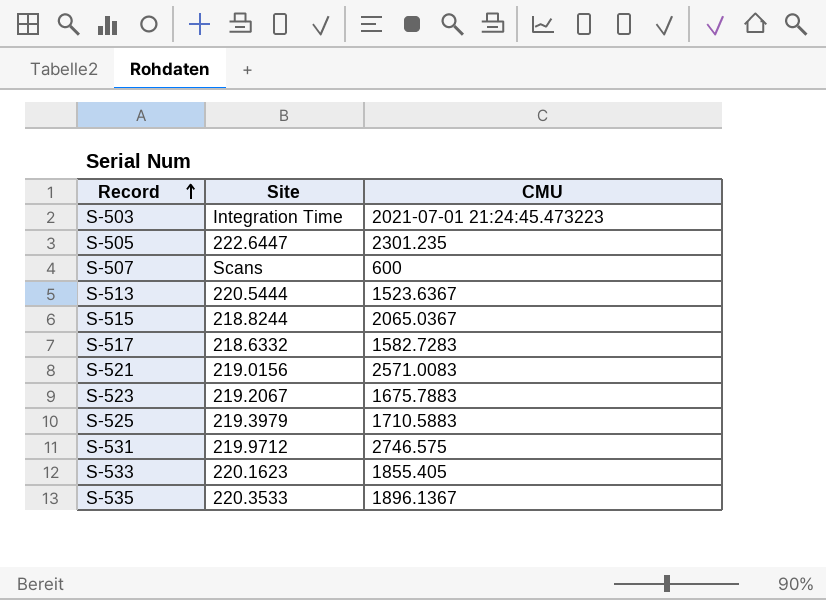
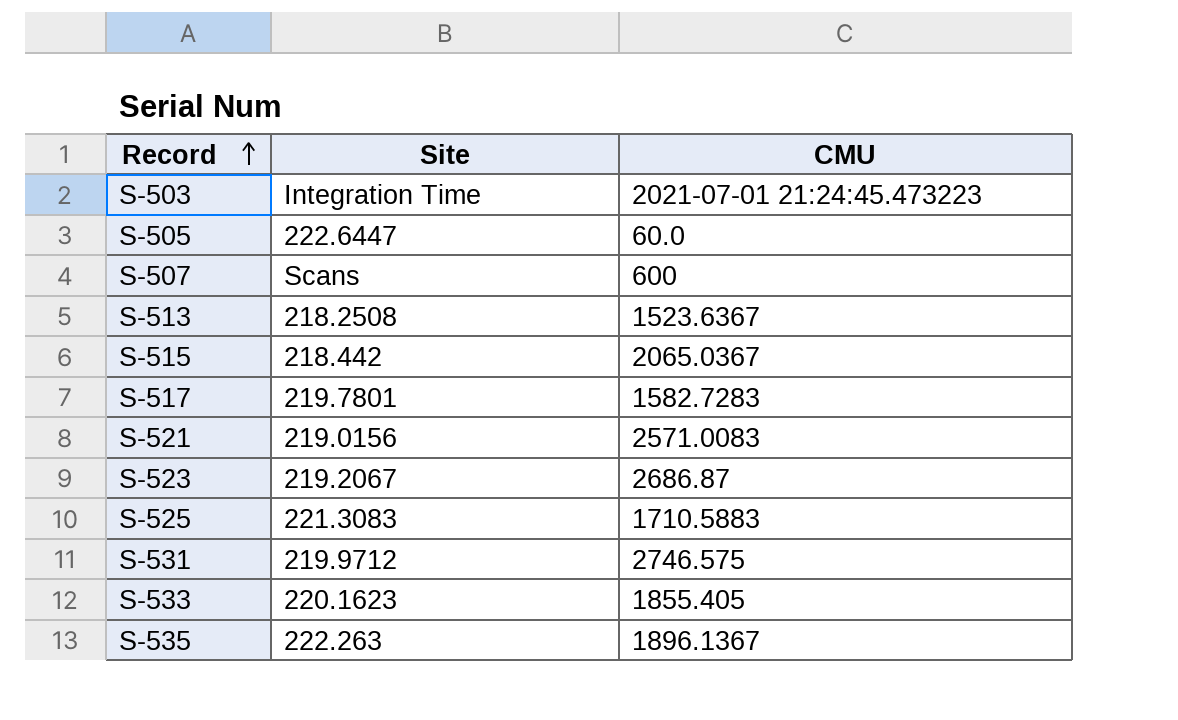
S-505 | CMU: 2301.235 -> 60.0
S-513 | Site: 220.5444 -> 218.2508
S-515 | Site: 218.8244 -> 218.442
S-517 | Site: 218.6332 -> 219.7801
S-523 | CMU: 1675.7883 -> 2686.87
S-525 | Site: 219.3979 -> 221.3083
S-535 | Site: 220.3533 -> 222.263

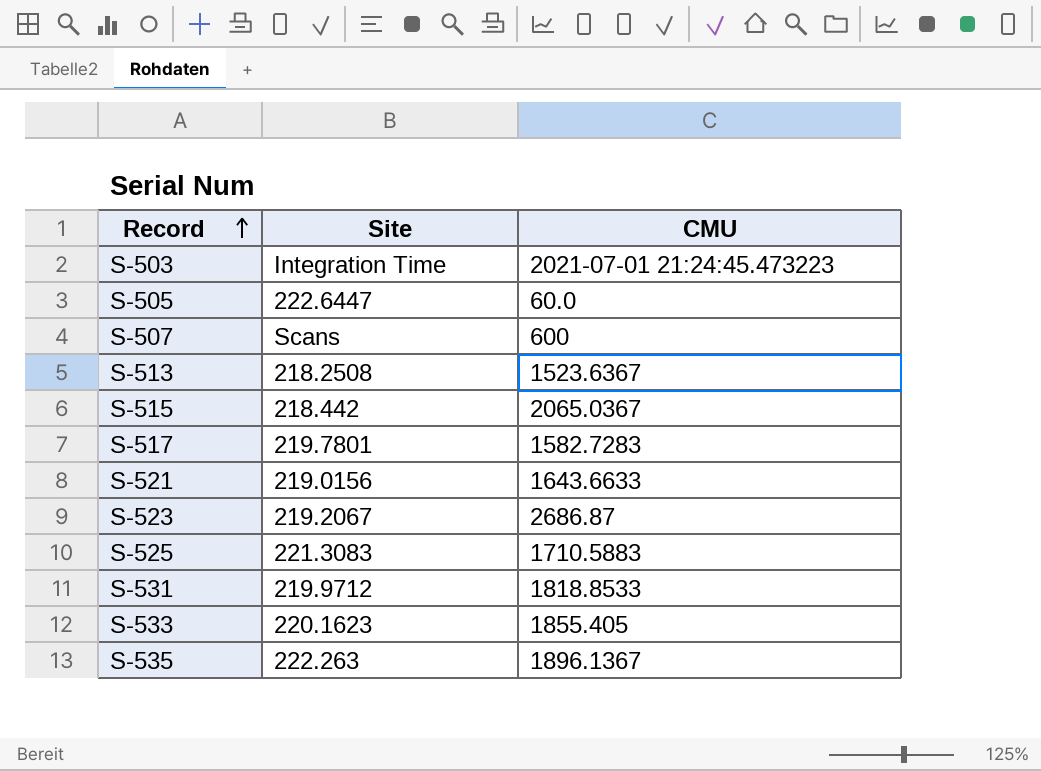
S-521 | CMU: 2571.0083 -> 1643.6633
S-531 | CMU: 2746.575 -> 1818.8533

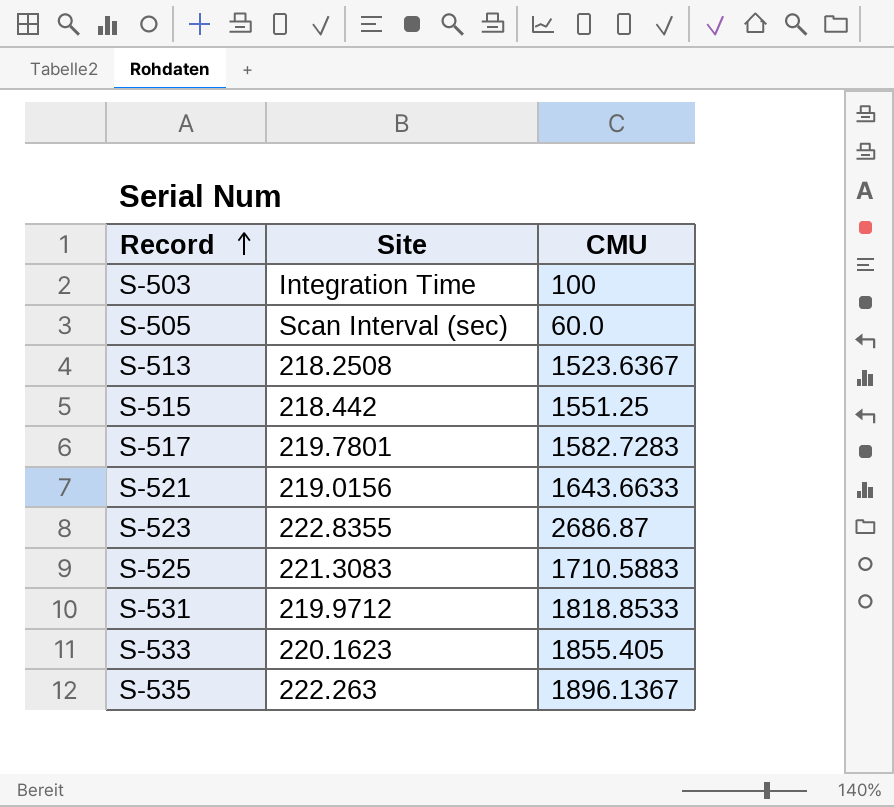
row S-507: Scans | 600 -> none
S-503 | CMU: 2021-07-01 21:24:45.473223 -> 100
S-505 | Site: 222.6447 -> Scan Interval (sec)
S-515 | CMU: 2065.0367 -> 1551.25
S-523 | Site: 219.2067 -> 222.8355

